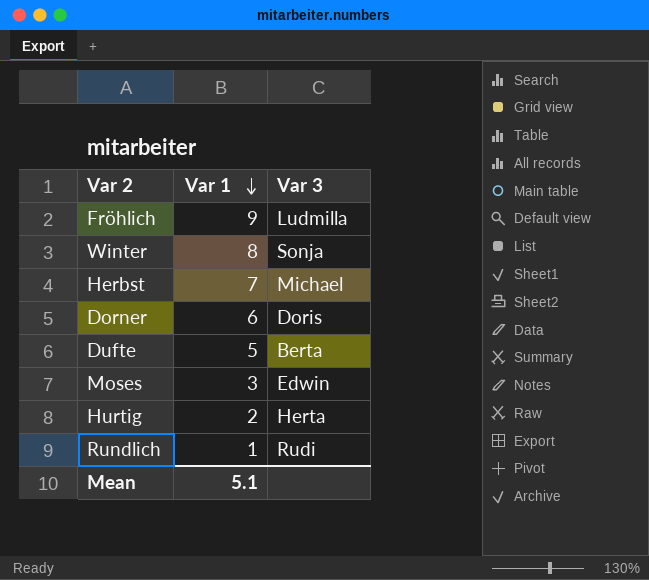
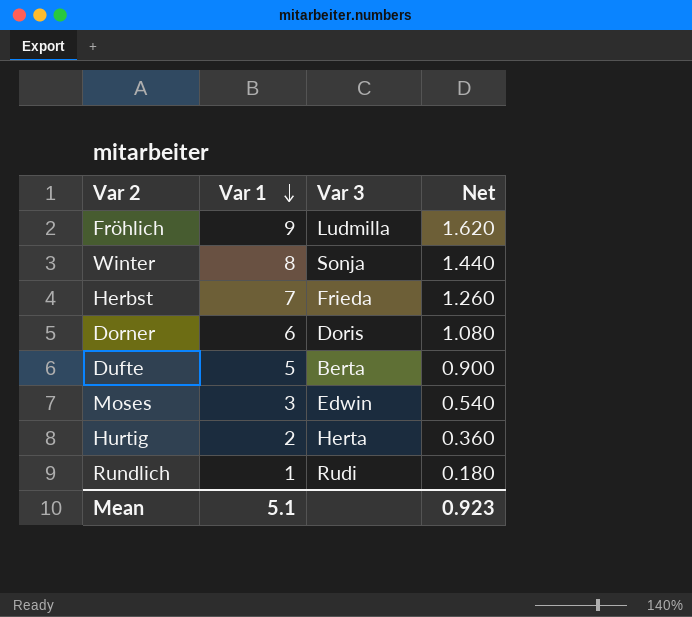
column Net | formula: none -> [Var 1] * 0.18
Herbst | Var 3: Michael -> Frieda

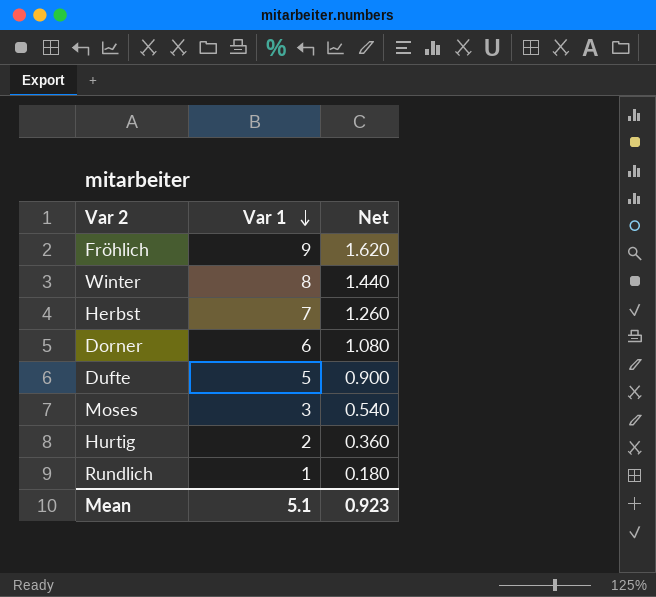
column Var 3 | position: 3 -> none

